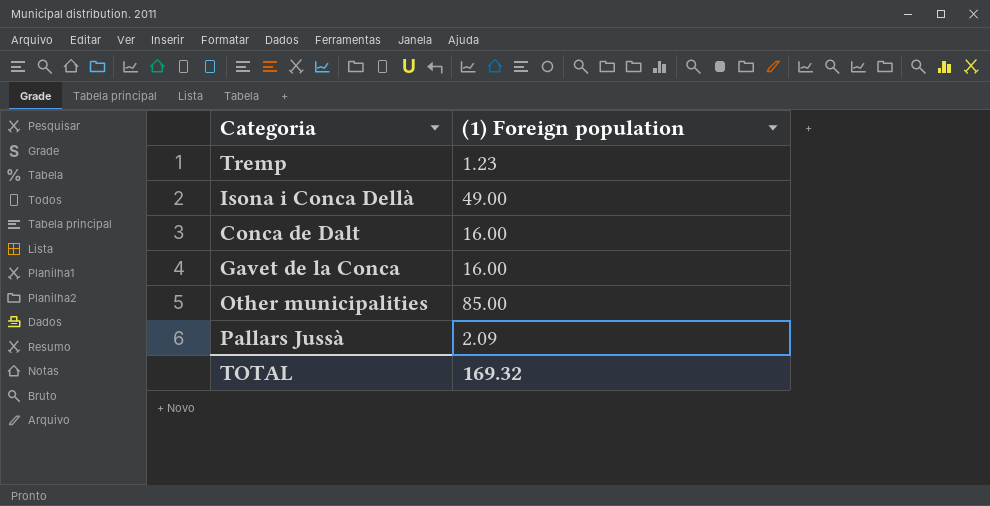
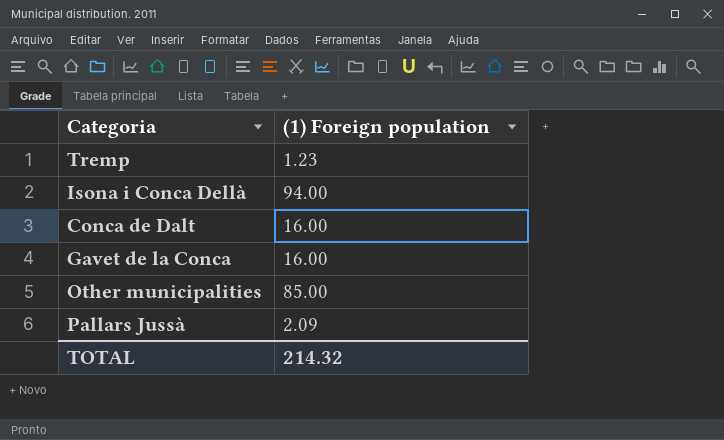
Isona i Conca Dellà | (1) Foreign population: 49.00 -> 94.00
TOTAL | (1) Foreign population: 169.32 -> 214.32

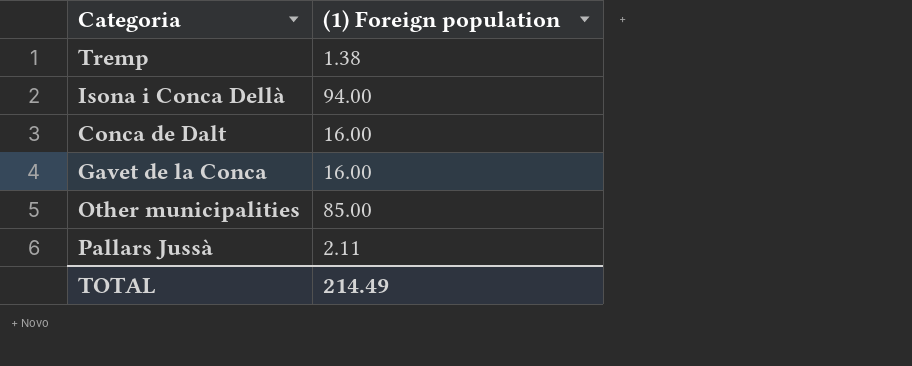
Tremp | (1) Foreign population: 1.23 -> 1.38
Pallars Jussà | (1) Foreign population: 2.09 -> 2.11
TOTAL | (1) Foreign population: 214.32 -> 214.49

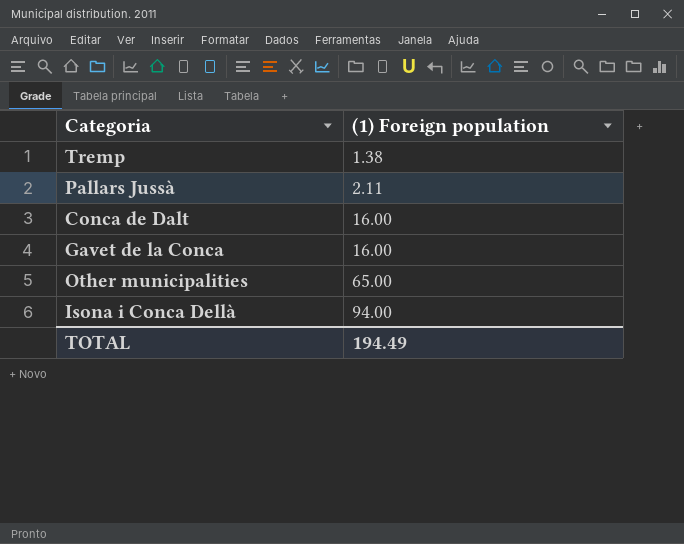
row order: none -> (1) Foreign population ascending
Other municipalities | (1) Foreign population: 85.00 -> 65.00
TOTAL | (1) Foreign population: 214.49 -> 194.49

